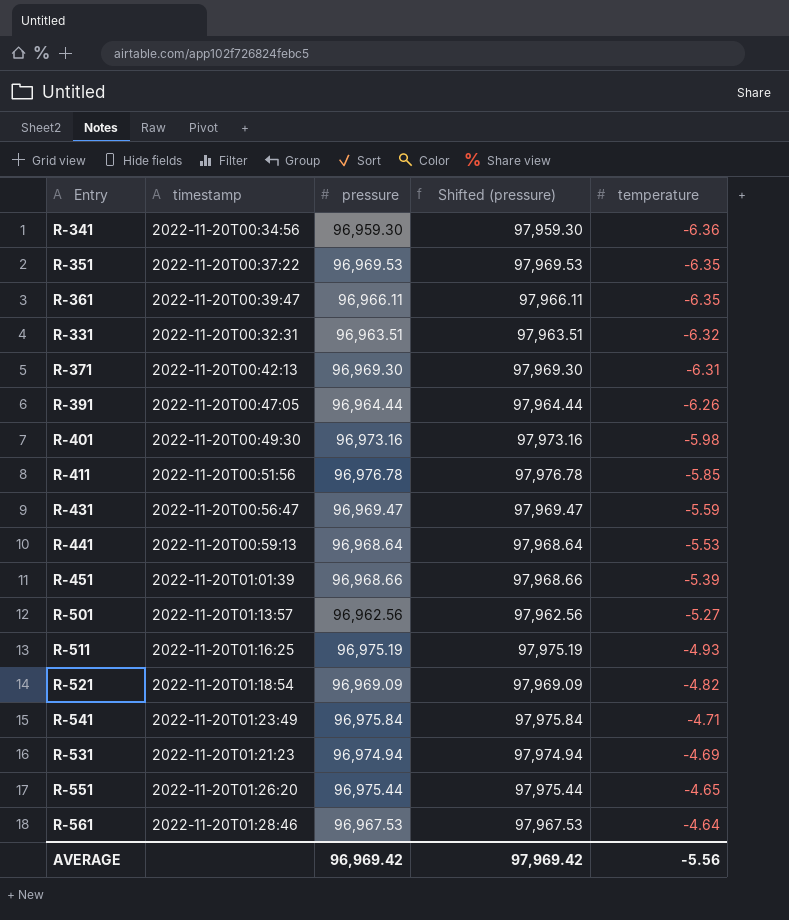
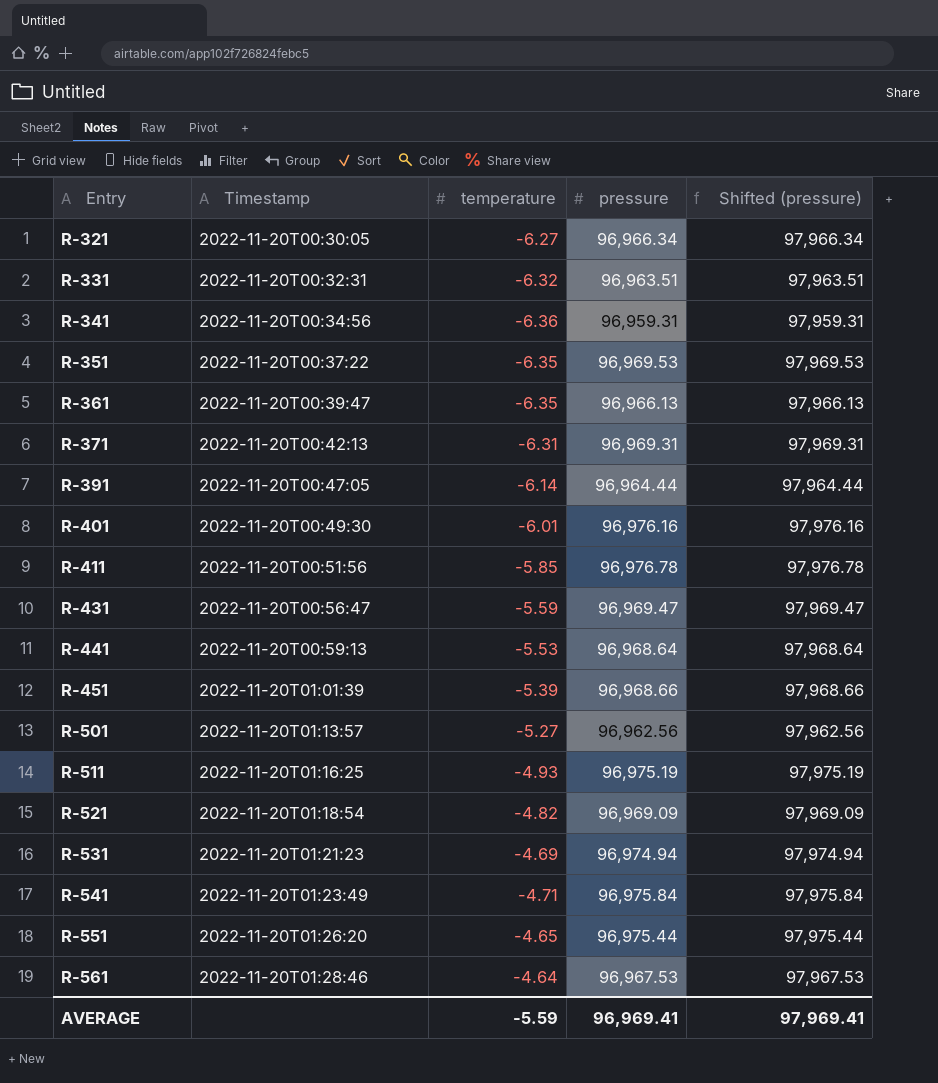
row order: temperature ascending -> Entry ascending
column name: timestamp -> Timestamp
column temperature | position: 5 -> 3
row R-321: none -> 2022-11-20T00:30:05 | -6.27 | 96,966.34 | 97,966.34
R-341 | pressure: 96,959.30 -> 96,959.31
R-341 | Shifted (pressure): 97,959.30 -> 97,959.31
R-361 | pressure: 96,966.11 -> 96,966.13
R-361 | Shifted (pressure): 97,966.11 -> 97,966.13
R-371 | pressure: 96,969.30 -> 96,969.31
R-371 | Shifted (pressure): 97,969.30 -> 97,969.31
R-391 | temperature: -6.26 -> -6.14
R-401 | temperature: -5.98 -> -6.01
R-401 | pressure: 96,973.16 -> 96,976.16
R-401 | Shifted (pressure): 97,973.16 -> 97,976.16
AVERAGE | temperature: -5.56 -> -5.59
AVERAGE | pressure: 96,969.42 -> 96,969.41
AVERAGE | Shifted (pressure): 97,969.42 -> 97,969.41

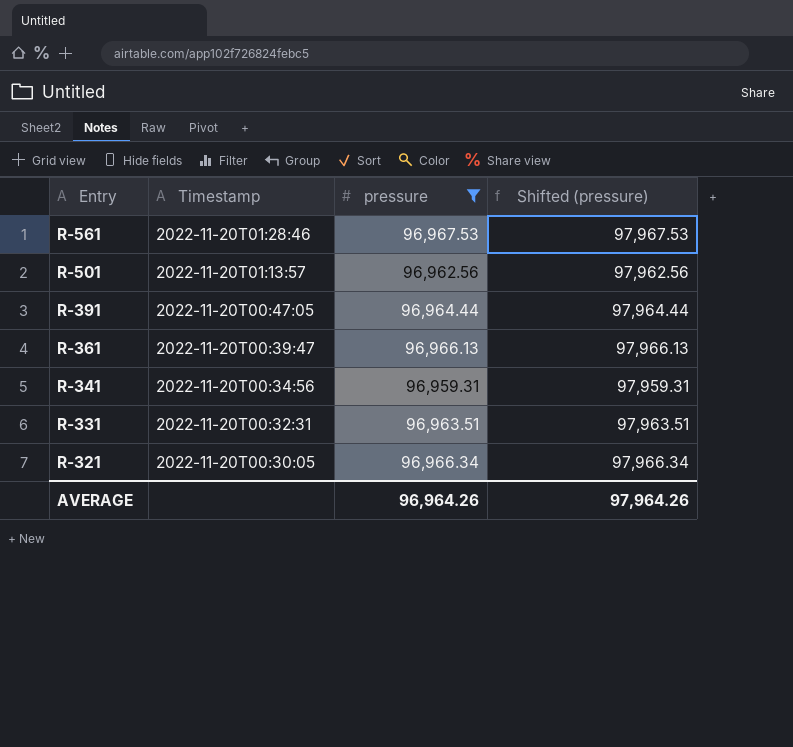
filter: none -> pressure <= 96,967.53
row order: Entry ascending -> Entry descending
column temperature | position: 3 -> none
AVERAGE | pressure: 96,969.41 -> 96,964.26
AVERAGE | Shifted (pressure): 97,969.41 -> 97,964.26

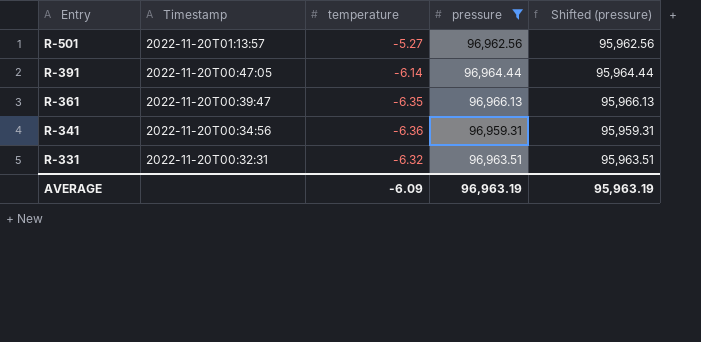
column temperature | position: none -> 3
column Shifted (pressure) | formula: [pressure] + 1000 -> [pressure] - 1000
row R-561: 2022-11-20T01:28:46 | 96,967.53 | 97,967.53 -> none
row R-321: 2022-11-20T00:30:05 | 96,966.34 | 97,966.34 -> none
AVERAGE | pressure: 96,964.26 -> 96,963.19
AVERAGE | Shifted (pressure): 97,964.26 -> 95,963.19

